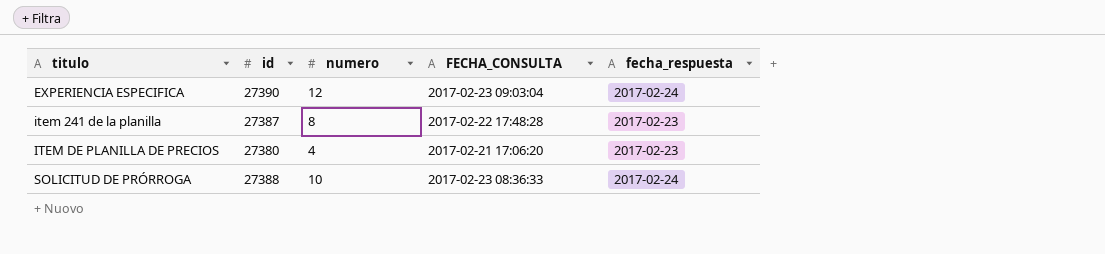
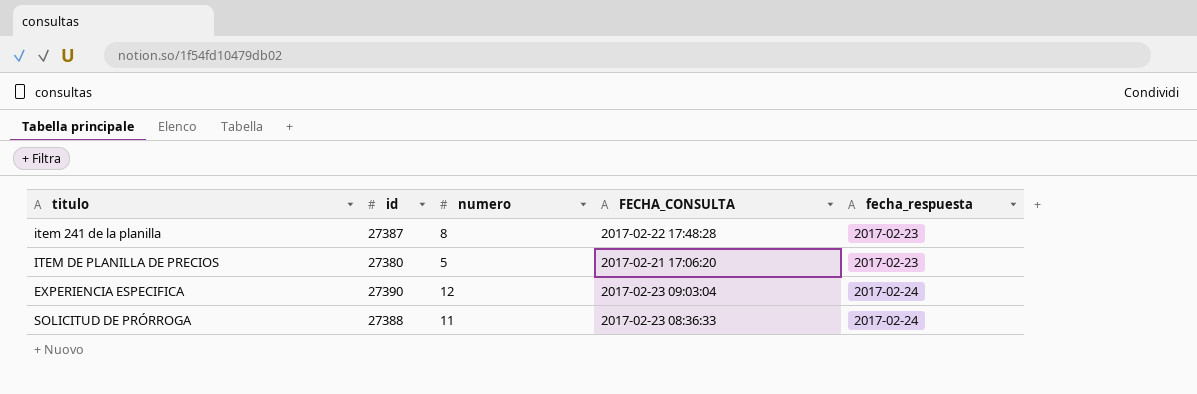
row order: titulo ascending -> fecha_respuesta ascending
ITEM DE PLANILLA DE PRECIOS | numero: 4 -> 5
SOLICITUD DE PRÓRROGA | numero: 10 -> 11

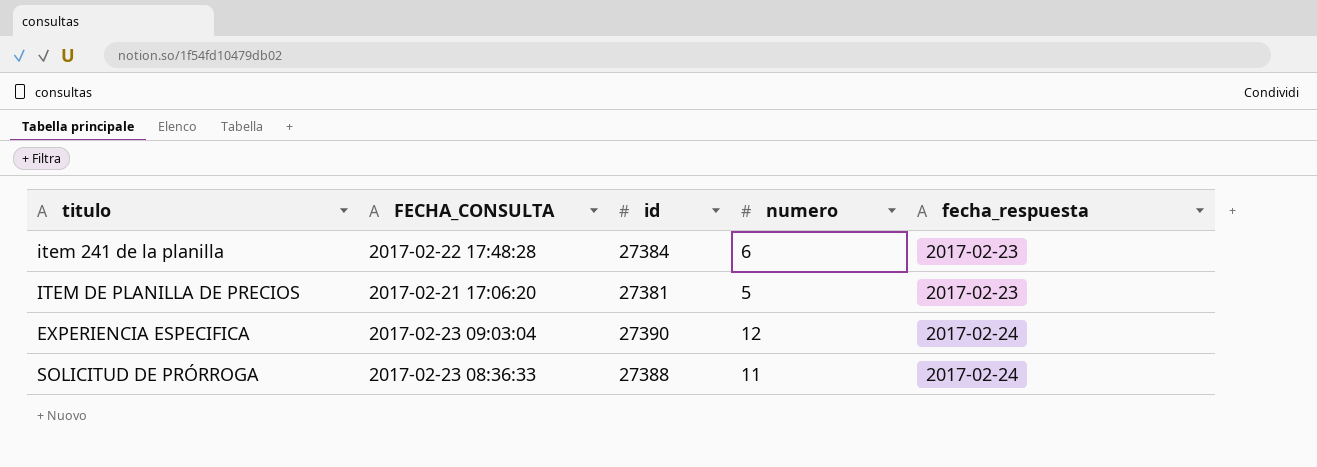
column FECHA_CONSULTA | position: 4 -> 2
item 241 de la planilla | id: 27387 -> 27384
item 241 de la planilla | numero: 8 -> 6
ITEM DE PLANILLA DE PRECIOS | id: 27380 -> 27381

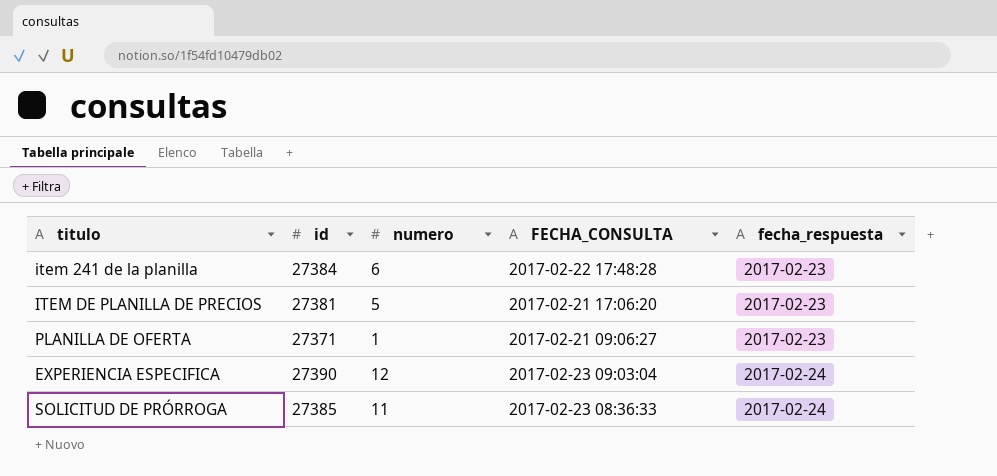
column FECHA_CONSULTA | position: 2 -> 4
row PLANILLA DE OFERTA: none -> 27371 | 1 | 2017-02-21 09:06:27 | 2017-02-23
SOLICITUD DE PRÓRROGA | id: 27388 -> 27385

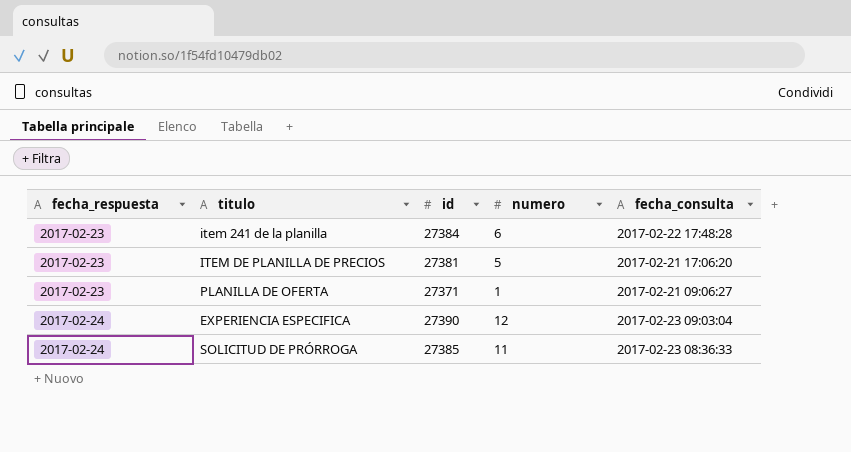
column fecha_respuesta | position: 5 -> 1
column name: FECHA_CONSULTA -> fecha_consulta

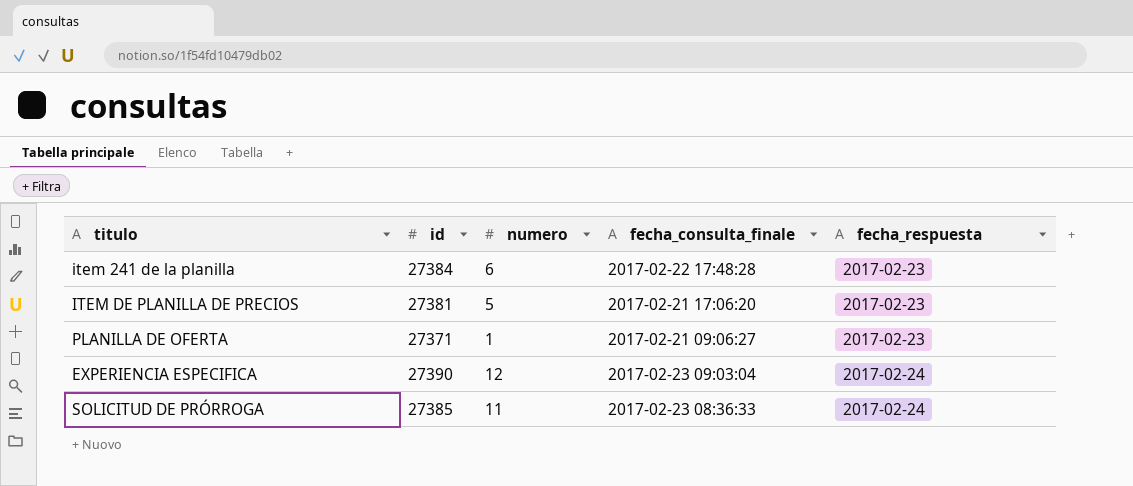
column name: fecha_consulta -> fecha_consulta_finale
column fecha_respuesta | position: 1 -> 5

